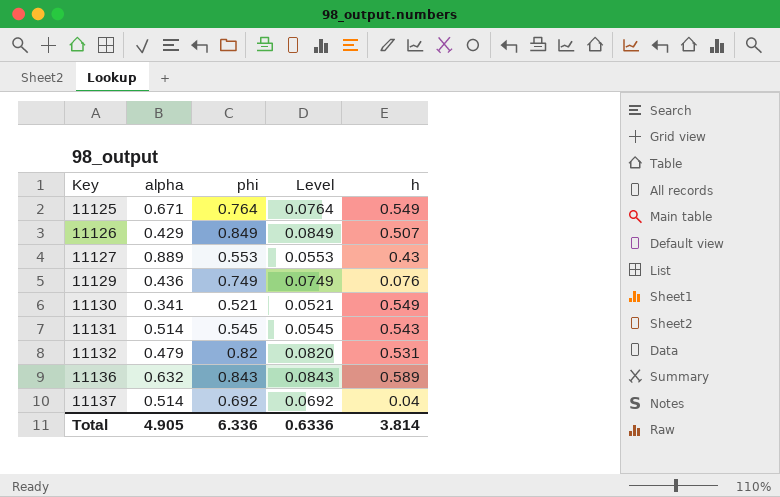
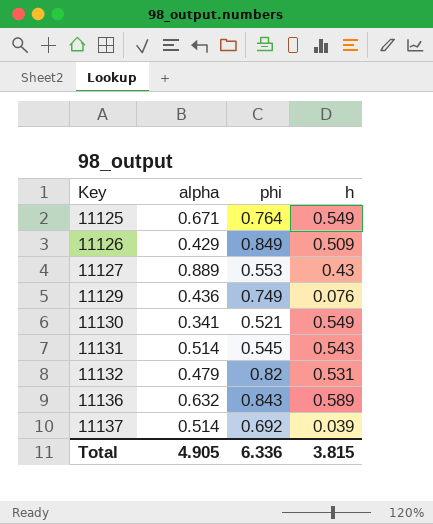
column Level | formula: [phi] * 0.1 -> none
11126 | h: 0.507 -> 0.509
11137 | h: 0.04 -> 0.039
Total | h: 3.814 -> 3.815

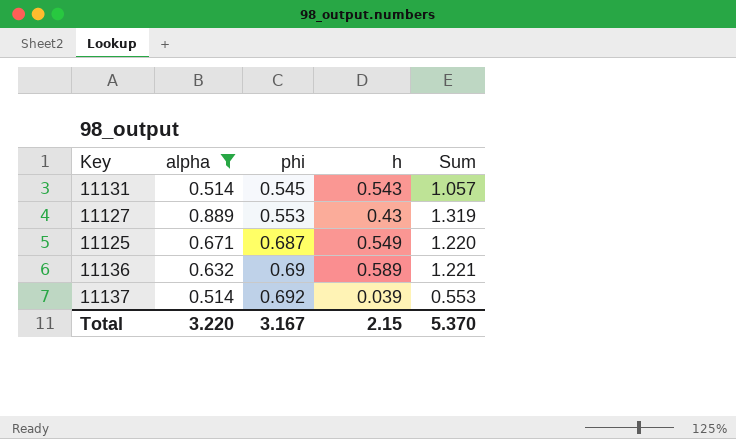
filter: none -> alpha >= 0.514
row order: Key ascending -> phi ascending
column Sum | formula: none -> [alpha] + [h]
11125 | phi: 0.764 -> 0.687
11136 | phi: 0.843 -> 0.69
Total | alpha: 4.905 -> 3.220
Total | phi: 6.336 -> 3.167
Total | h: 3.815 -> 2.15

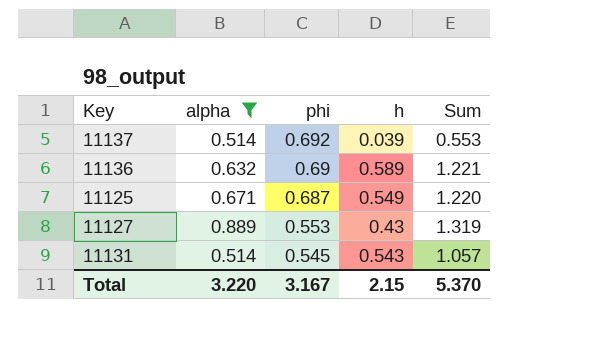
row order: phi ascending -> phi descending

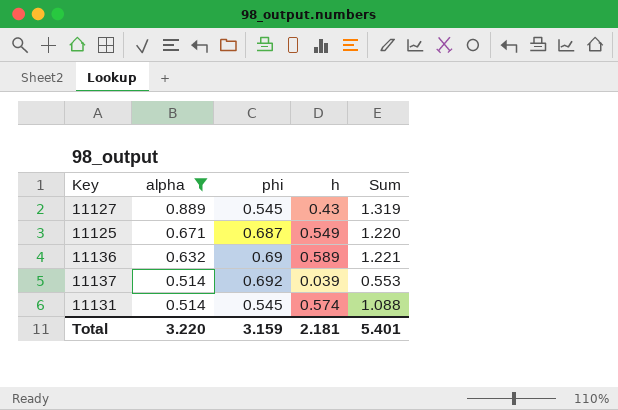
row order: phi descending -> alpha descending
11127 | phi: 0.553 -> 0.545
11131 | h: 0.543 -> 0.574
11131 | Sum: 1.057 -> 1.088
Total | phi: 3.167 -> 3.159
Total | h: 2.15 -> 2.181
Total | Sum: 5.370 -> 5.401

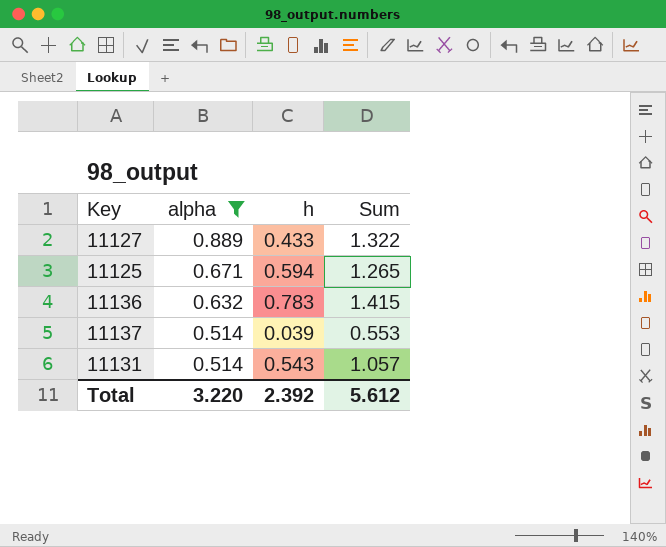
column phi | position: 3 -> none
11127 | h: 0.43 -> 0.433
11127 | Sum: 1.319 -> 1.322
11125 | h: 0.549 -> 0.594
11125 | Sum: 1.220 -> 1.265
11136 | h: 0.589 -> 0.783
11136 | Sum: 1.221 -> 1.415
11131 | h: 0.574 -> 0.543
11131 | Sum: 1.088 -> 1.057
Total | h: 2.181 -> 2.392
Total | Sum: 5.401 -> 5.612

